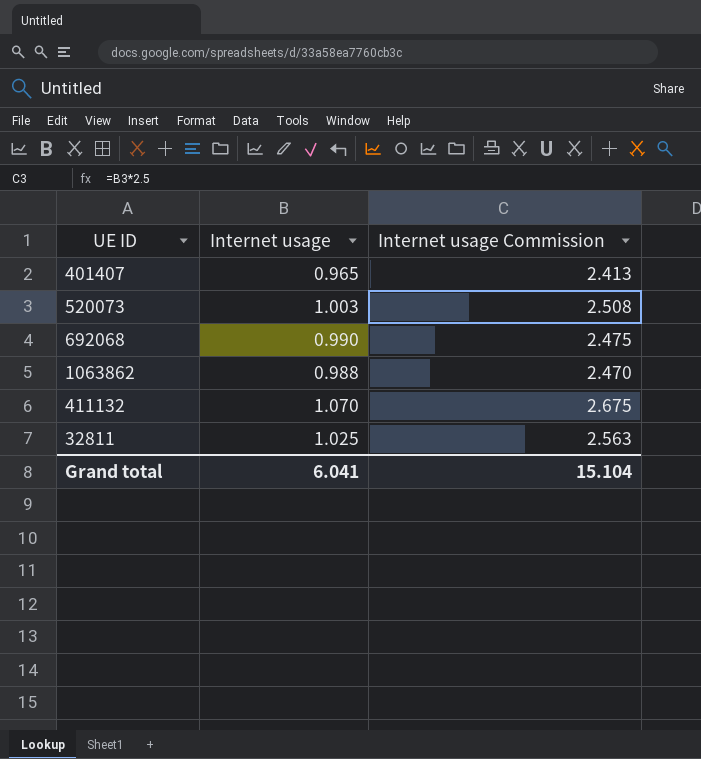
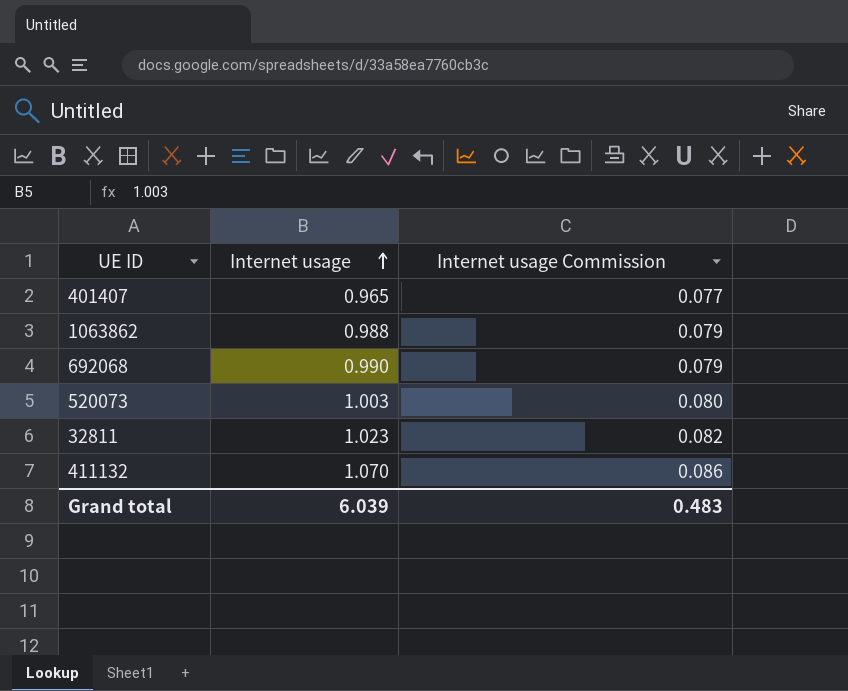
row order: none -> Internet usage ascending
column Internet usage Commission | formula: [Internet usage] * 2.5 -> [Internet usage] * 0.08
32811 | Internet usage: 1.025 -> 1.023
Grand total | Internet usage: 6.041 -> 6.039
Grand total | Internet usage Commission: 15.104 -> 0.483

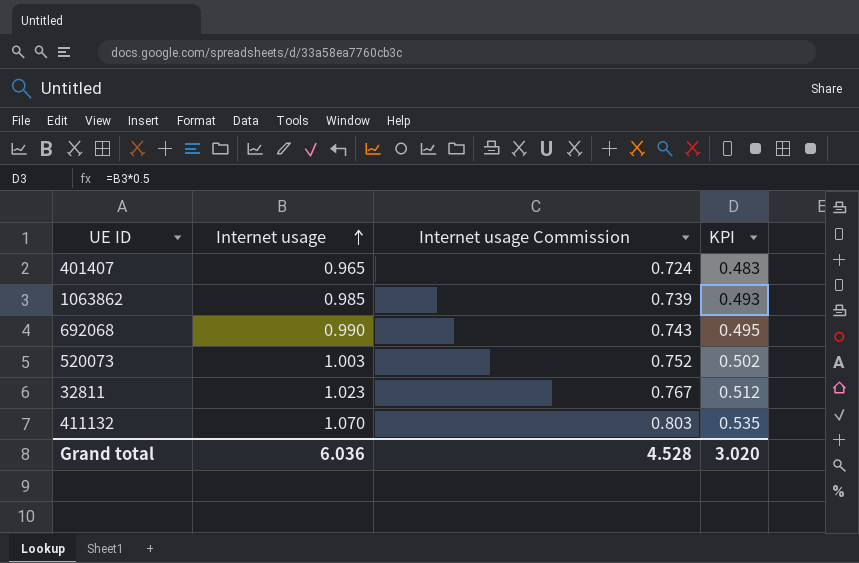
column Internet usage Commission | formula: [Internet usage] * 0.08 -> [Internet usage] * 0.75
column KPI | formula: none -> [Internet usage] * 0.5
1063862 | Internet usage: 0.988 -> 0.985
Grand total | Internet usage: 6.039 -> 6.036
Grand total | Internet usage Commission: 0.483 -> 4.528

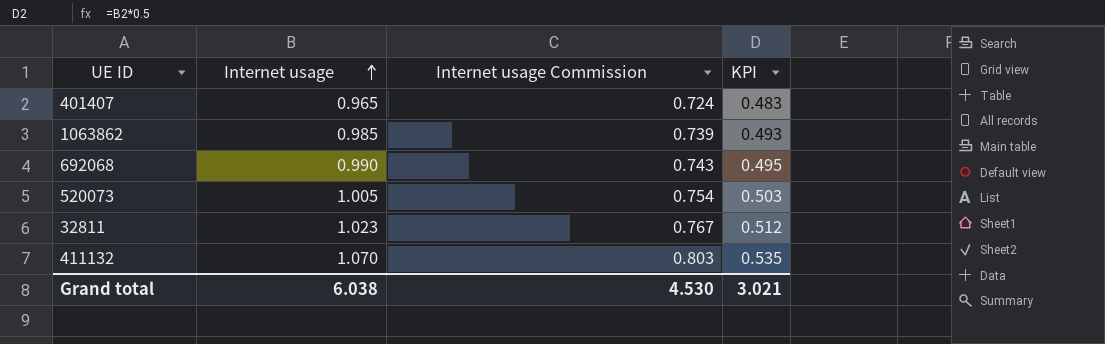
520073 | Internet usage: 1.003 -> 1.005
520073 | Internet usage Commission: 0.752 -> 0.754
520073 | KPI: 0.502 -> 0.503
Grand total | Internet usage: 6.036 -> 6.038
Grand total | Internet usage Commission: 4.528 -> 4.530
Grand total | KPI: 3.020 -> 3.021

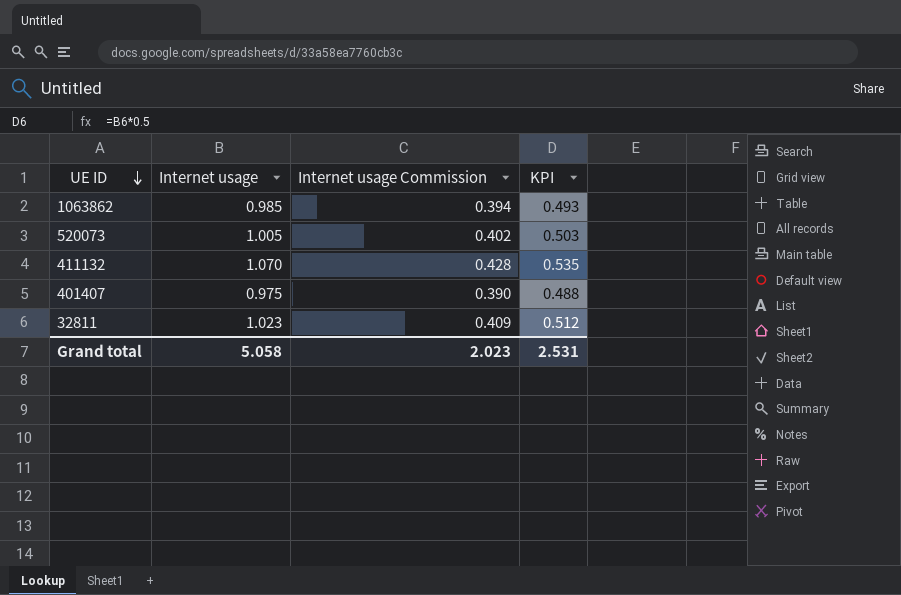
row order: Internet usage ascending -> UE ID descending
column Internet usage Commission | formula: [Internet usage] * 0.75 -> [Internet usage] * 0.4
row 692068: 0.990 | 0.743 | 0.495 -> none
401407 | Internet usage: 0.965 -> 0.975
401407 | KPI: 0.483 -> 0.488
Grand total | Internet usage: 6.038 -> 5.058
Grand total | Internet usage Commission: 4.530 -> 2.023
Grand total | KPI: 3.021 -> 2.531

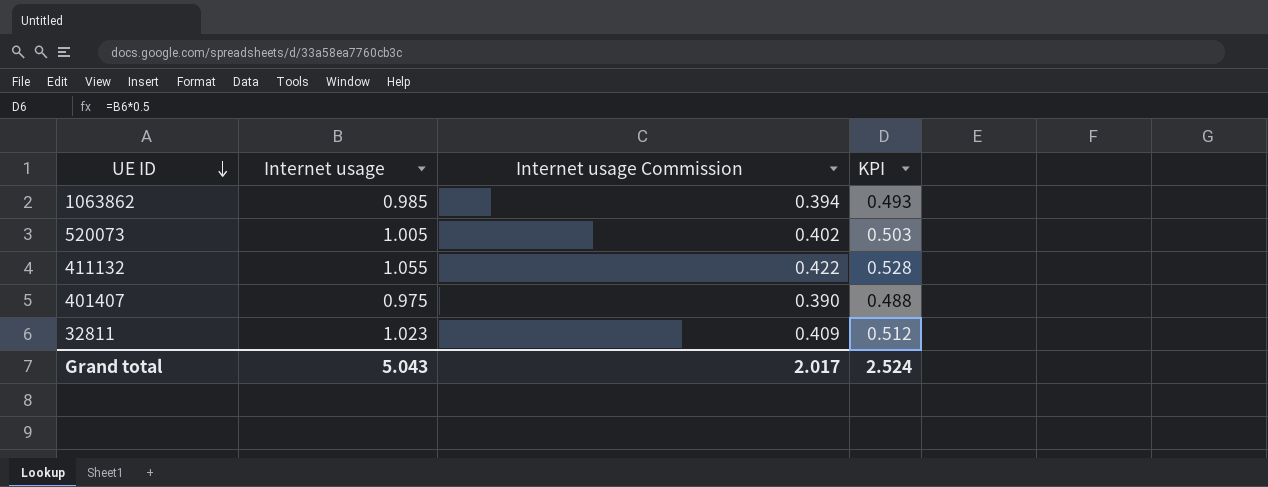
411132 | Internet usage: 1.070 -> 1.055
411132 | Internet usage Commission: 0.428 -> 0.422
411132 | KPI: 0.535 -> 0.528
Grand total | Internet usage: 5.058 -> 5.043
Grand total | Internet usage Commission: 2.023 -> 2.017
Grand total | KPI: 2.531 -> 2.524

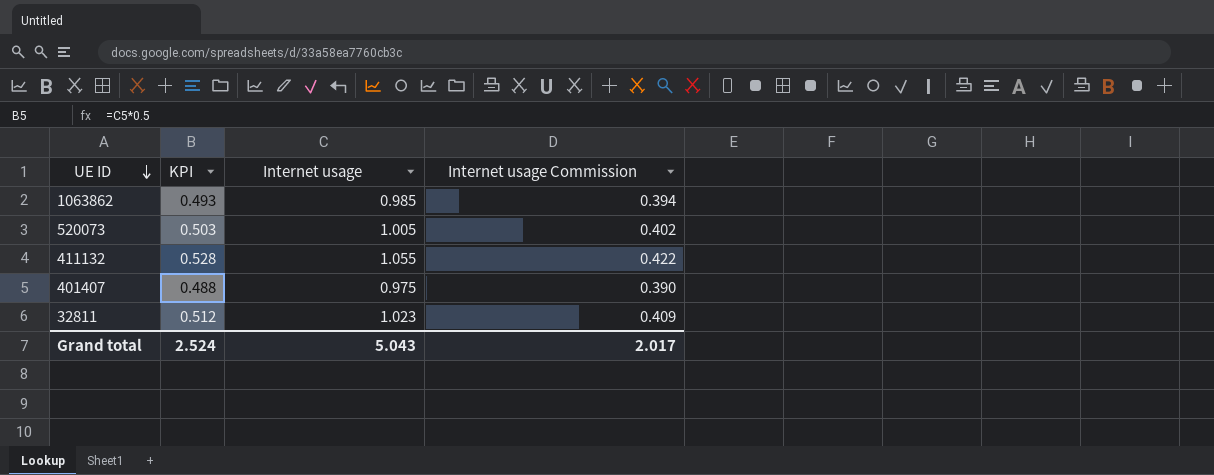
column KPI | position: 4 -> 2

